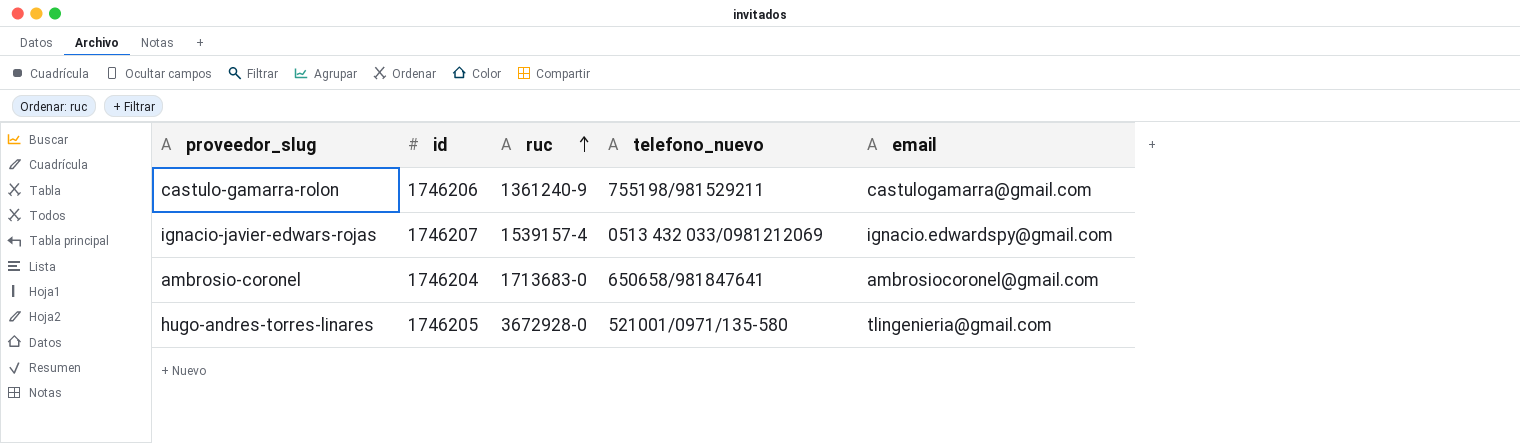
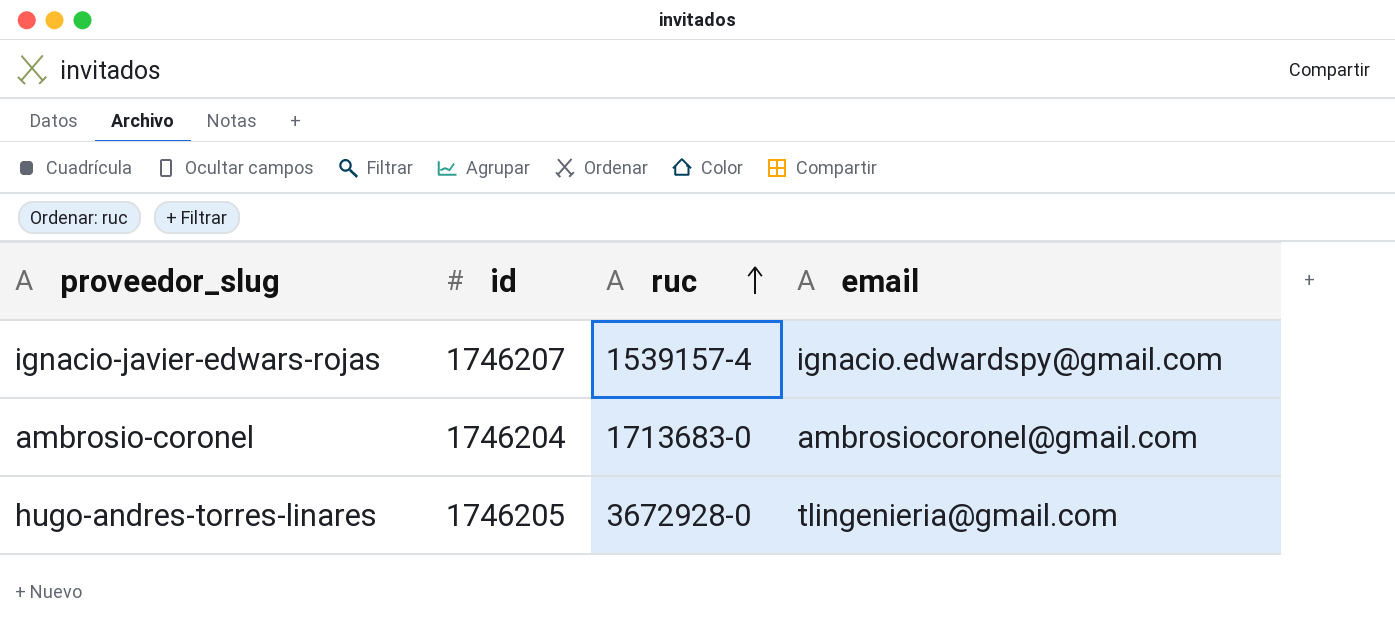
column telefono_nuevo | position: 4 -> none
row castulo-gamarra-rolon: 1746206 | 1361240-9 | 755198/981529211 | castulogamarra@gmail.com -> none

